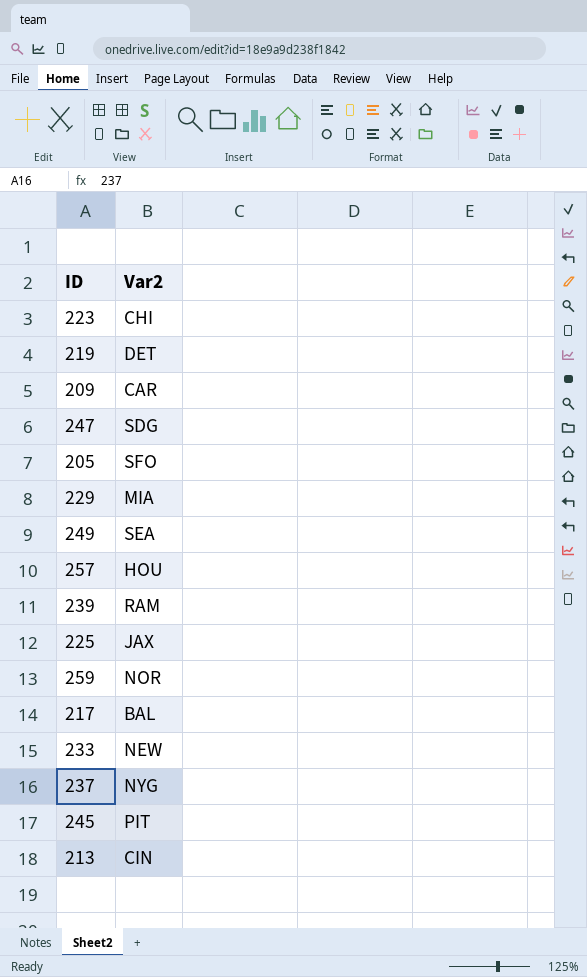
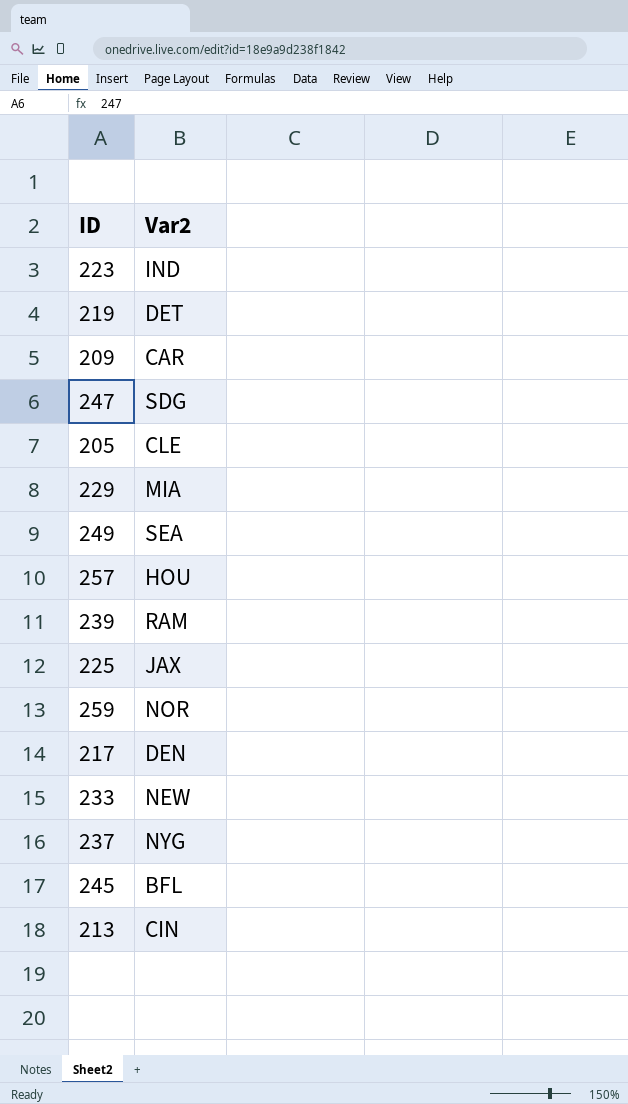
223 | Var2: CHI -> IND
205 | Var2: SFO -> CLE
217 | Var2: BAL -> DEN
245 | Var2: PIT -> BFL

